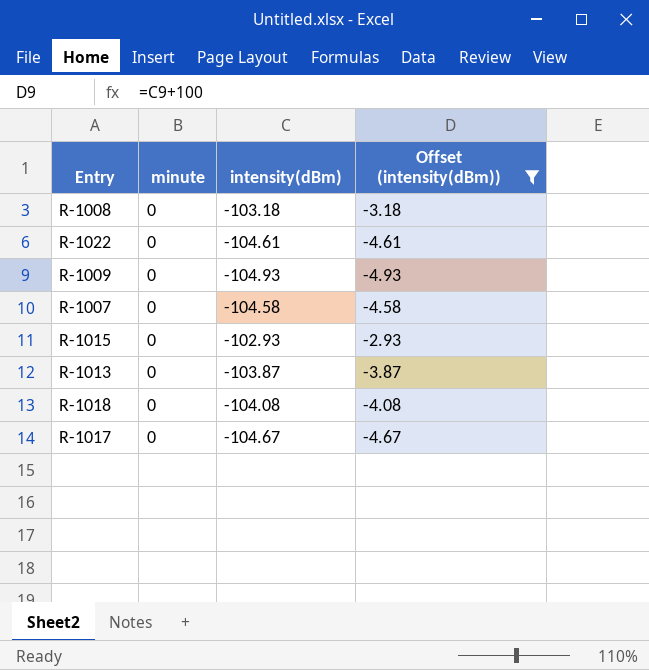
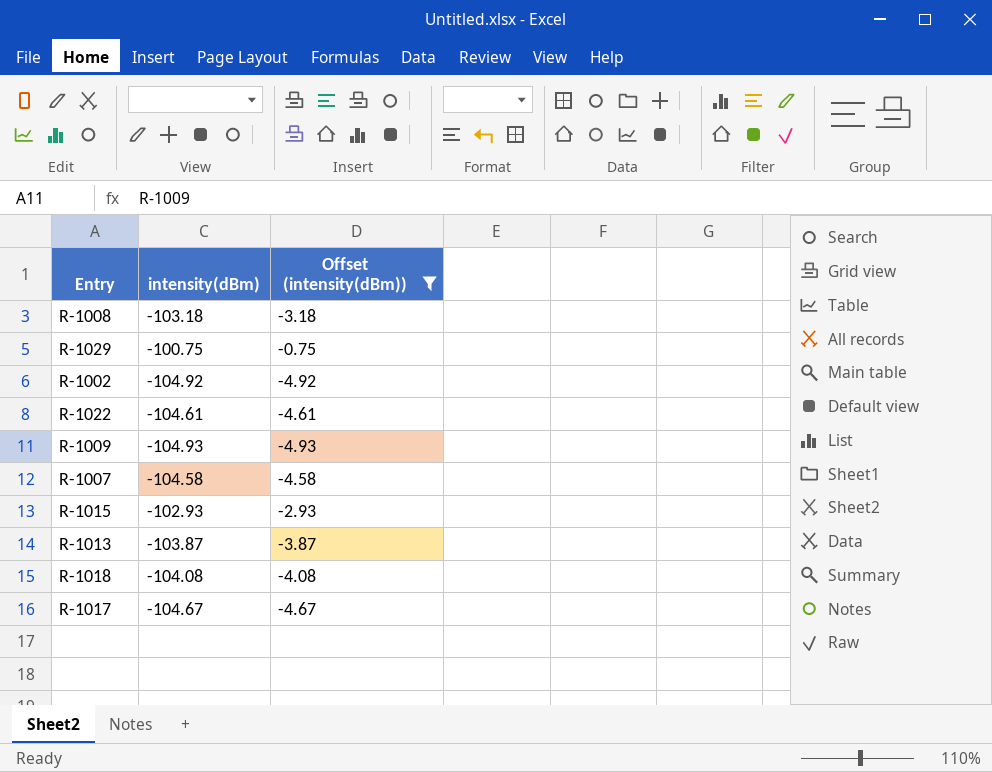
column minute | position: 2 -> none
row R-1029: none -> -100.75 | -0.75
row R-1002: none -> -104.92 | -4.92

